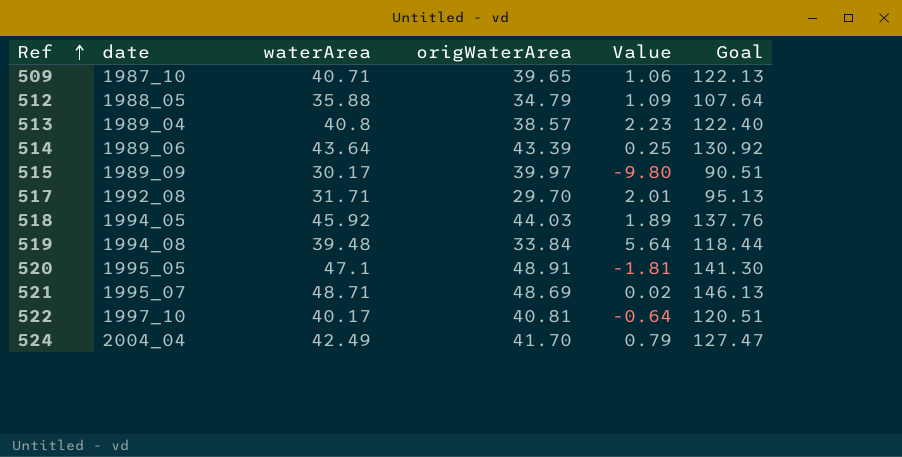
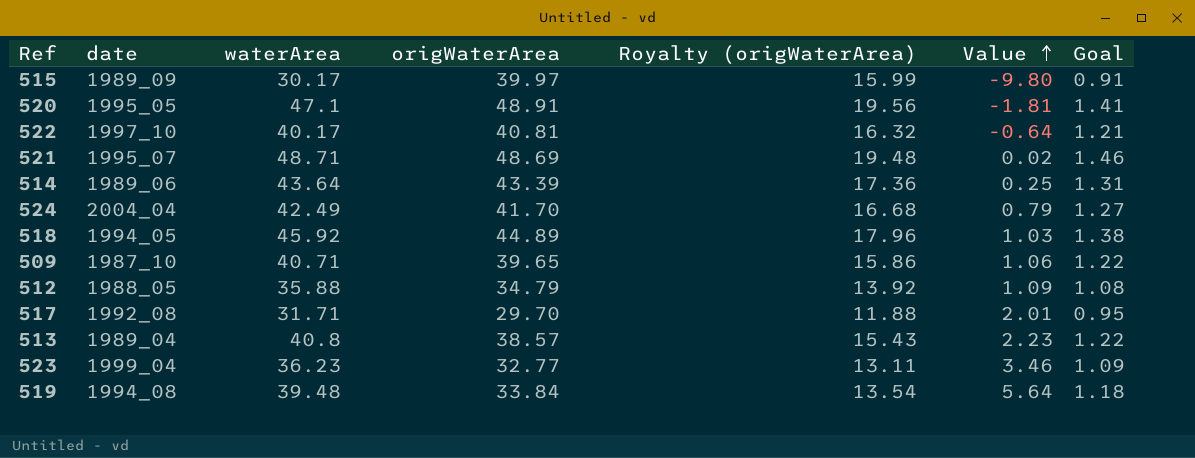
row order: Ref ascending -> Value ascending
column Royalty (origWaterArea) | formula: none -> [origWaterArea] * 0.4
column Goal | formula: [waterArea] * 3 -> [waterArea] * 0.03
518 | origWaterArea: 44.03 -> 44.89
518 | Value: 1.89 -> 1.03
row 523: none -> 1999_04 | 36.23 | 32.77 | 13.11 | 3.46 | 1.09

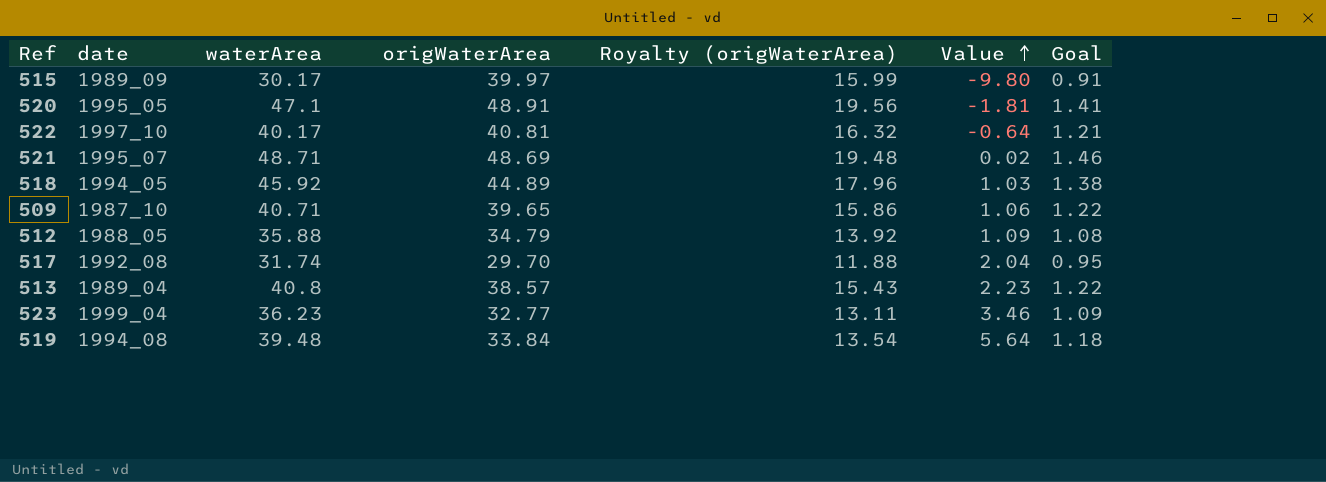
row 514: 1989_06 | 43.64 | 43.39 | 17.36 | 0.25 | 1.31 -> none
row 524: 2004_04 | 42.49 | 41.70 | 16.68 | 0.79 | 1.27 -> none
517 | waterArea: 31.71 -> 31.74
517 | Value: 2.01 -> 2.04

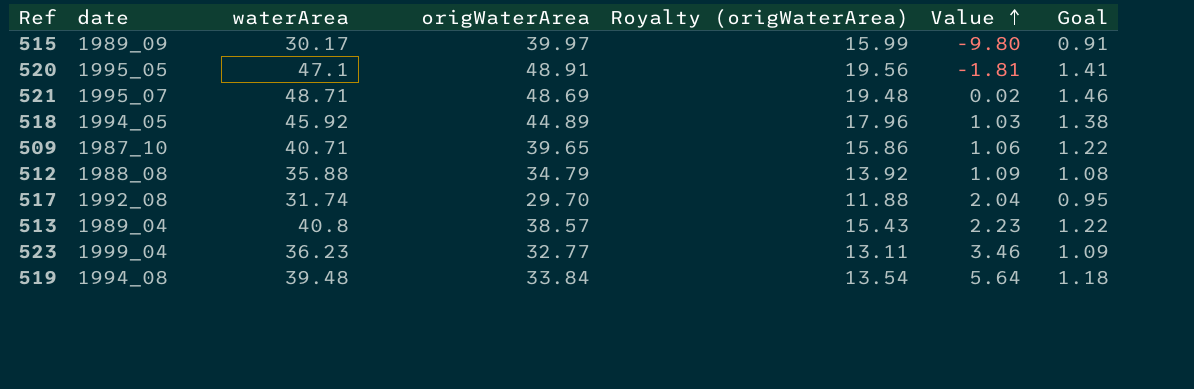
row 522: 1997_10 | 40.17 | 40.81 | 16.32 | -0.64 | 1.21 -> none
512 | date: 1988_05 -> 1988_08

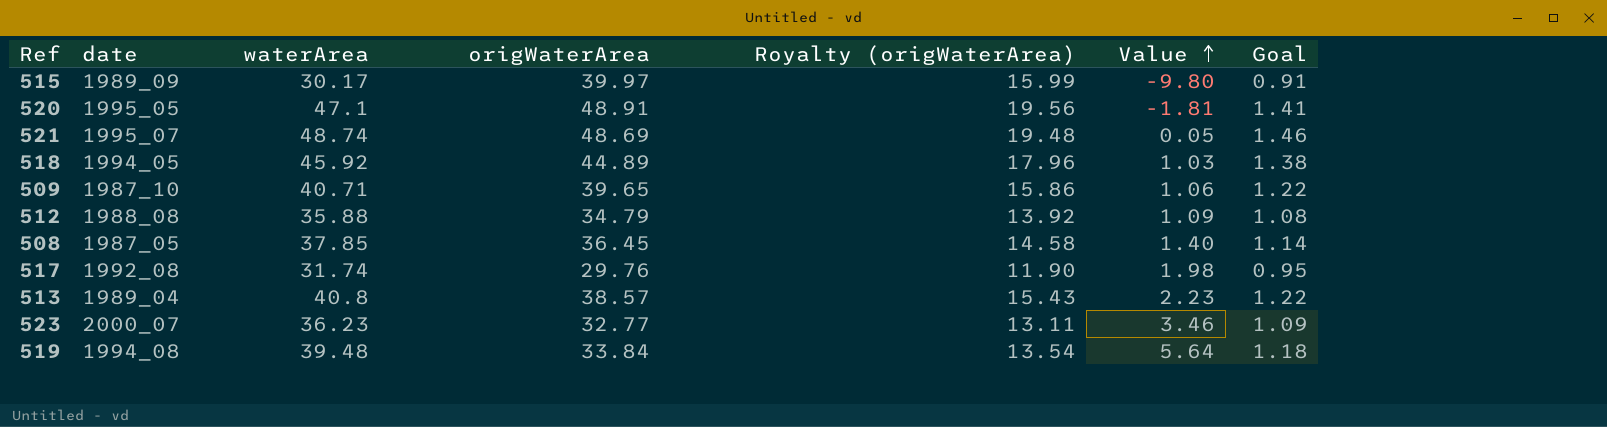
521 | waterArea: 48.71 -> 48.74
521 | Value: 0.02 -> 0.05
row 508: none -> 1987_05 | 37.85 | 36.45 | 14.58 | 1.40 | 1.14
517 | origWaterArea: 29.70 -> 29.76
517 | Royalty (origWaterArea): 11.88 -> 11.90
517 | Value: 2.04 -> 1.98
523 | date: 1999_04 -> 2000_07

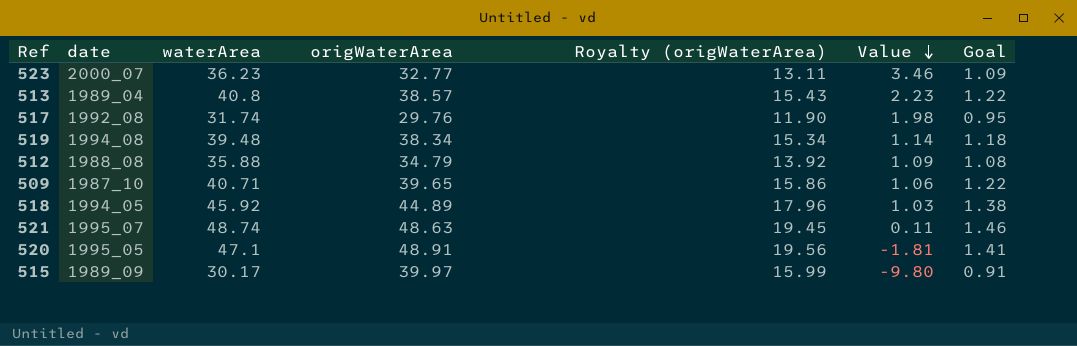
row order: Value ascending -> Value descending
row 508: 1987_05 | 37.85 | 36.45 | 14.58 | 1.40 | 1.14 -> none
519 | origWaterArea: 33.84 -> 38.34
519 | Royalty (origWaterArea): 13.54 -> 15.34
519 | Value: 5.64 -> 1.14
521 | origWaterArea: 48.69 -> 48.63
521 | Royalty (origWaterArea): 19.48 -> 19.45
521 | Value: 0.05 -> 0.11

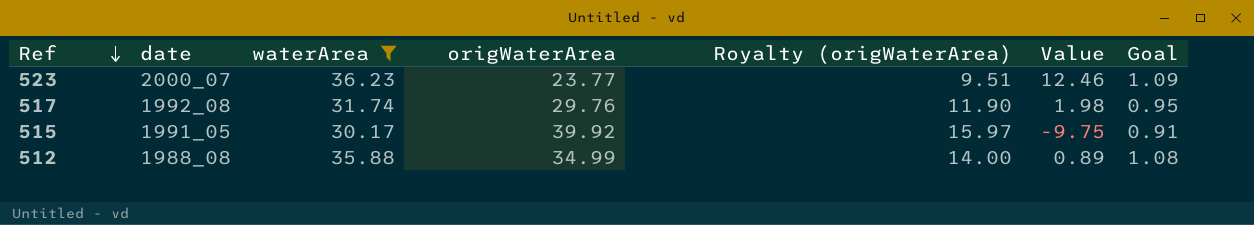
filter: none -> waterArea <= 36.23
row order: Value descending -> Ref descending
523 | origWaterArea: 32.77 -> 23.77
523 | Royalty (origWaterArea): 13.11 -> 9.51
523 | Value: 3.46 -> 12.46
515 | date: 1989_09 -> 1991_05
515 | origWaterArea: 39.97 -> 39.92
515 | Royalty (origWaterArea): 15.99 -> 15.97
515 | Value: -9.80 -> -9.75
512 | origWaterArea: 34.79 -> 34.99
512 | Royalty (origWaterArea): 13.92 -> 14.00
512 | Value: 1.09 -> 0.89

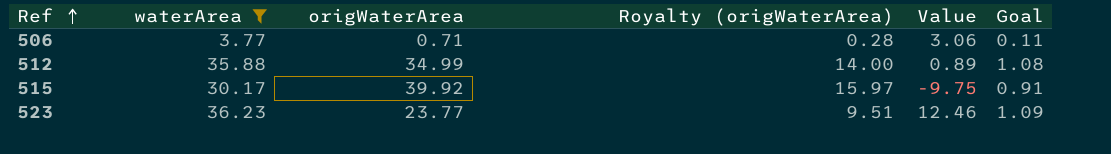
row order: Ref descending -> Ref ascending
column date | position: 2 -> none
row 517: 1992_08 | 31.74 | 29.76 | 11.90 | 1.98 | 0.95 -> none
row 506: none -> 3.77 | 0.71 | 0.28 | 3.06 | 0.11

